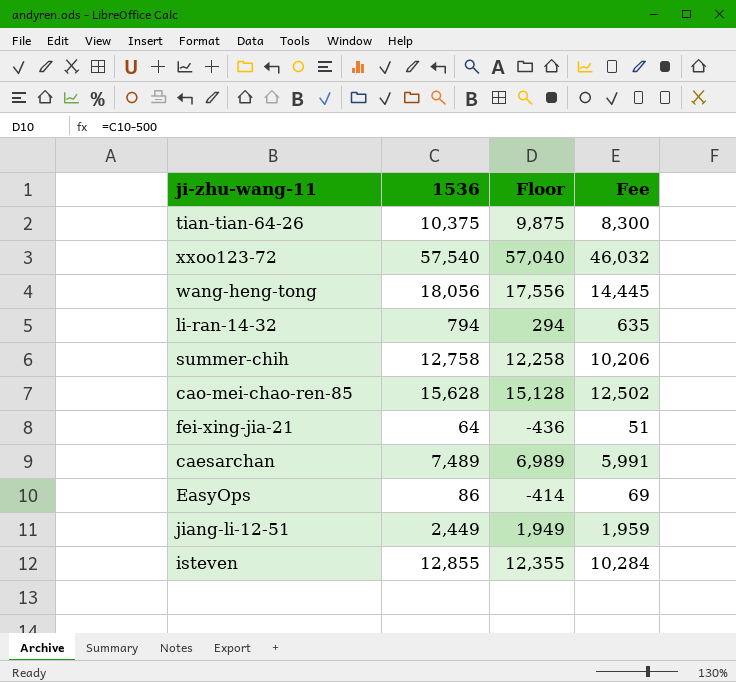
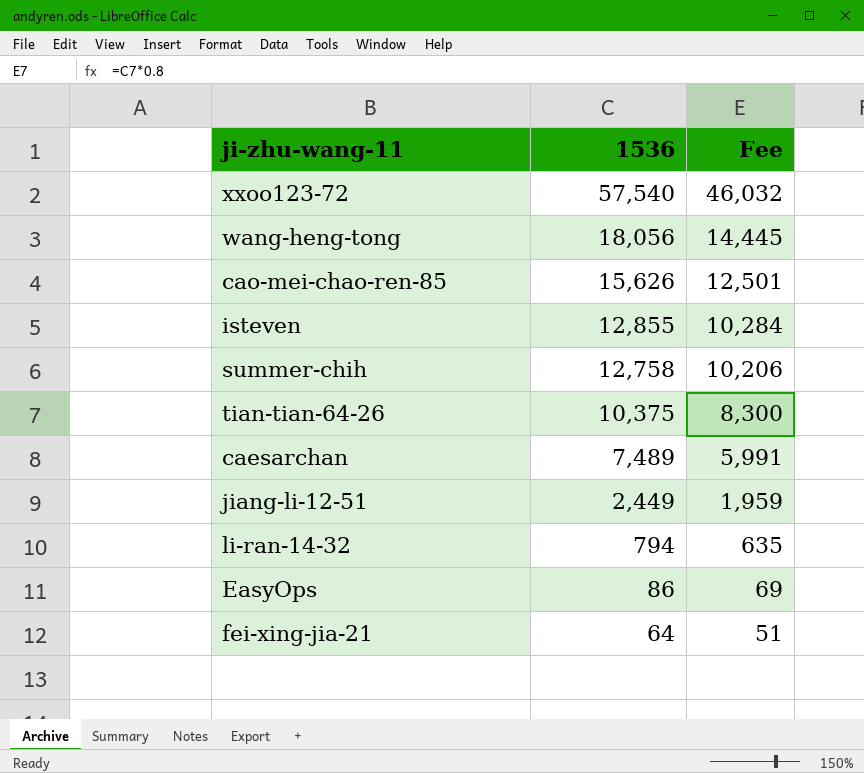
row order: none -> 1536 descending
column Floor | formula: [1536] - 500 -> none
cao-mei-chao-ren-85 | 1536: 15,628 -> 15,626
cao-mei-chao-ren-85 | Fee: 12,502 -> 12,501

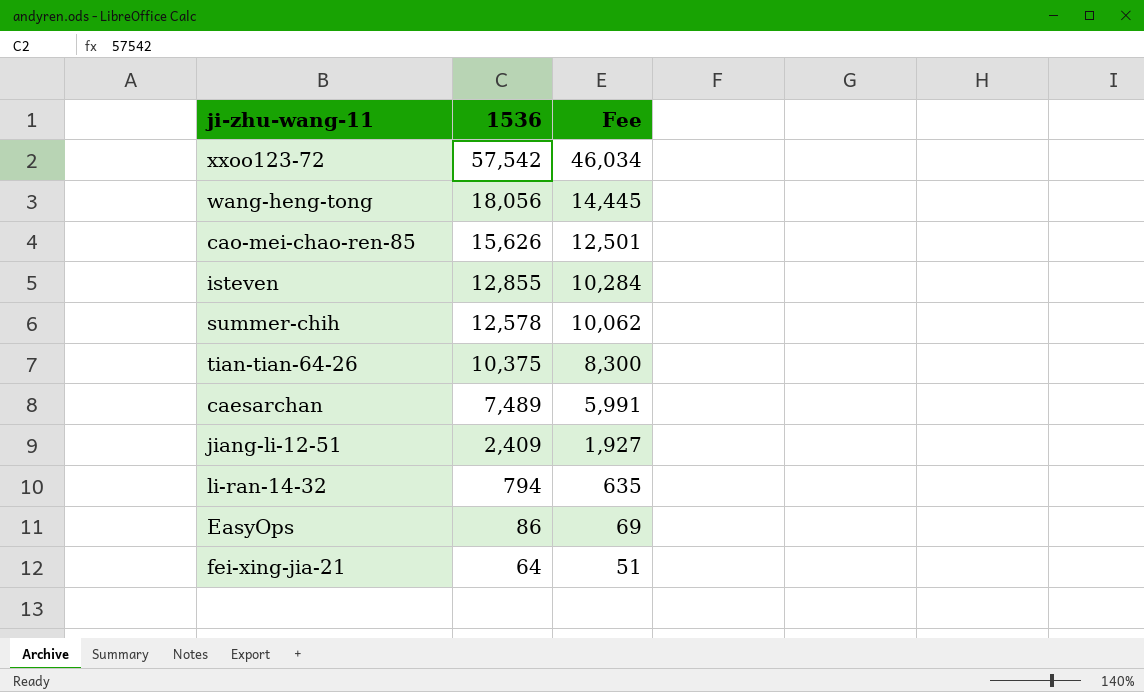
xxoo123-72 | 1536: 57,540 -> 57,542
xxoo123-72 | Fee: 46,032 -> 46,034
summer-chih | 1536: 12,758 -> 12,578
summer-chih | Fee: 10,206 -> 10,062
jiang-li-12-51 | 1536: 2,449 -> 2,409
jiang-li-12-51 | Fee: 1,959 -> 1,927

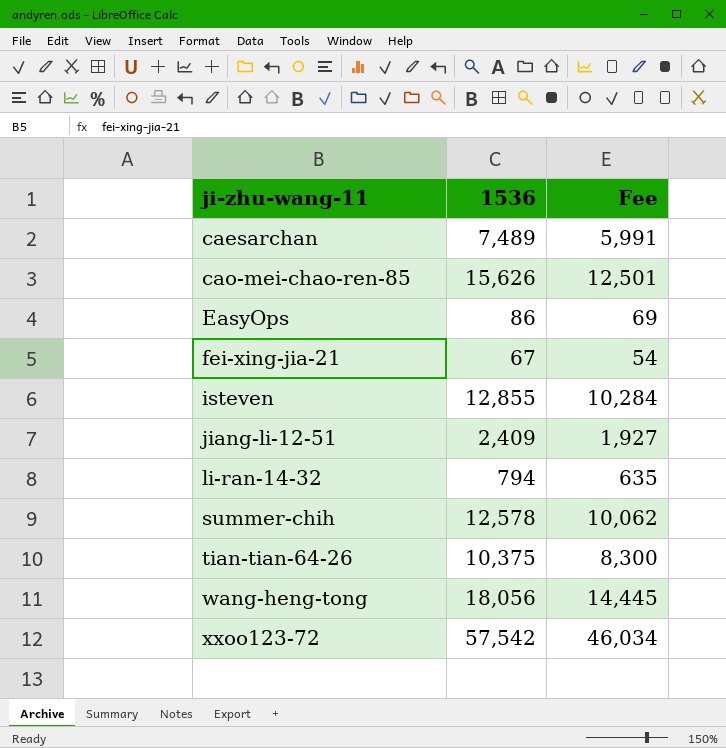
row order: 1536 descending -> ji-zhu-wang-11 ascending
fei-xing-jia-21 | 1536: 64 -> 67
fei-xing-jia-21 | Fee: 51 -> 54

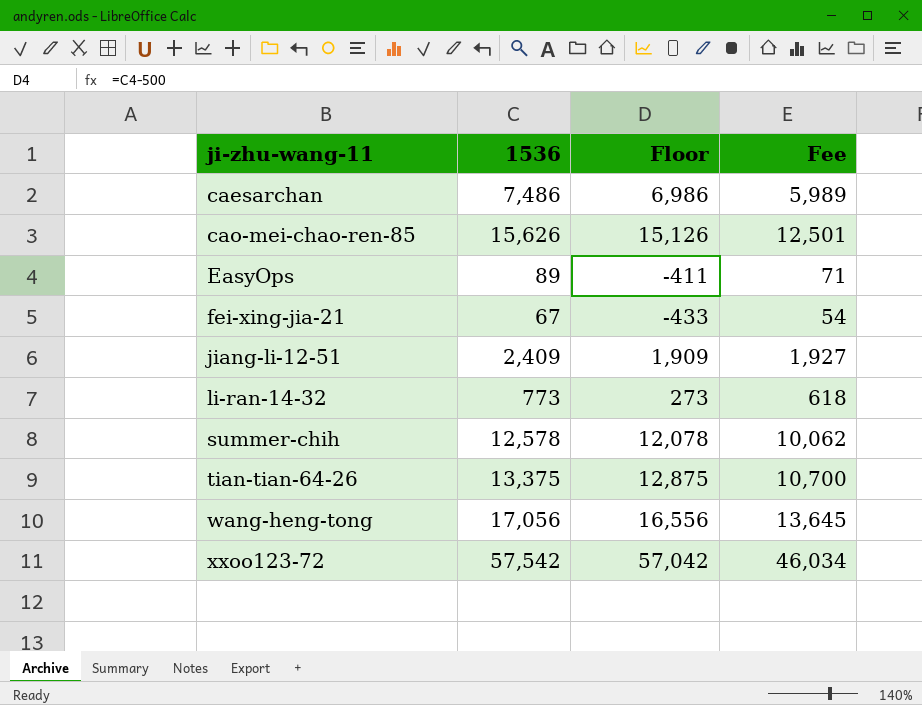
column Floor | formula: none -> [1536] - 500
row isteven: 12,855 | 10,284 -> none
caesarchan | 1536: 7,489 -> 7,486
caesarchan | Fee: 5,991 -> 5,989
EasyOps | 1536: 86 -> 89
EasyOps | Fee: 69 -> 71
li-ran-14-32 | 1536: 794 -> 773
li-ran-14-32 | Fee: 635 -> 618
tian-tian-64-26 | 1536: 10,375 -> 13,375
tian-tian-64-26 | Fee: 8,300 -> 10,700
wang-heng-tong | 1536: 18,056 -> 17,056
wang-heng-tong | Fee: 14,445 -> 13,645

